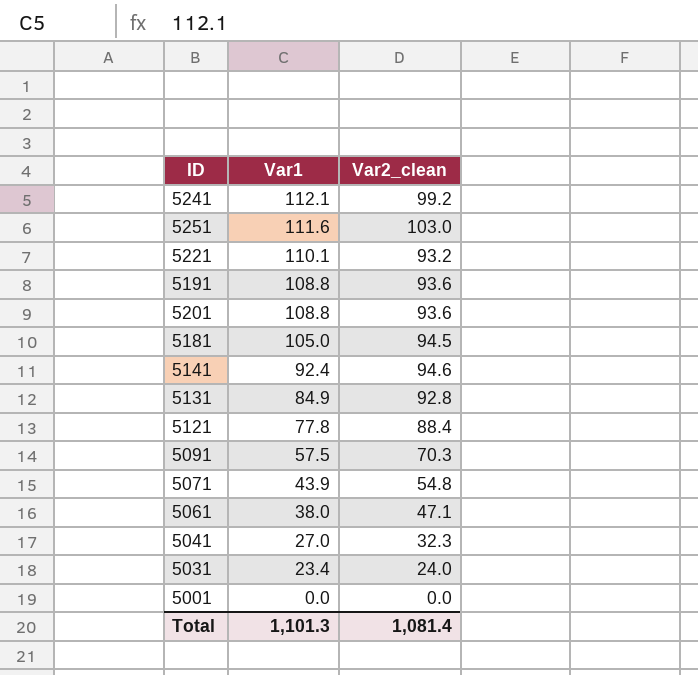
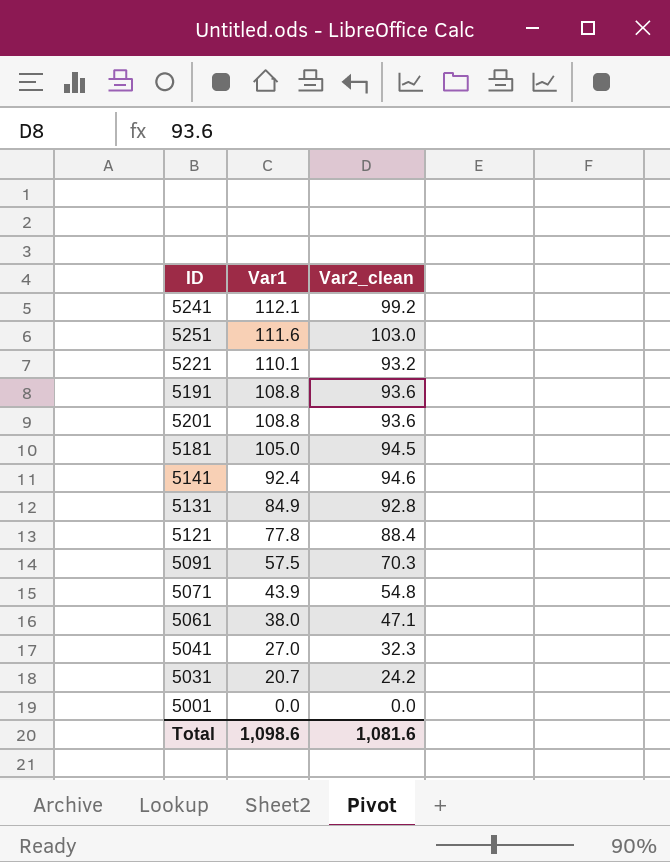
5031 | Var1: 23.4 -> 20.7
5031 | Var2_clean: 24.0 -> 24.2
Total | Var1: 1,101.3 -> 1,098.6
Total | Var2_clean: 1,081.4 -> 1,081.6

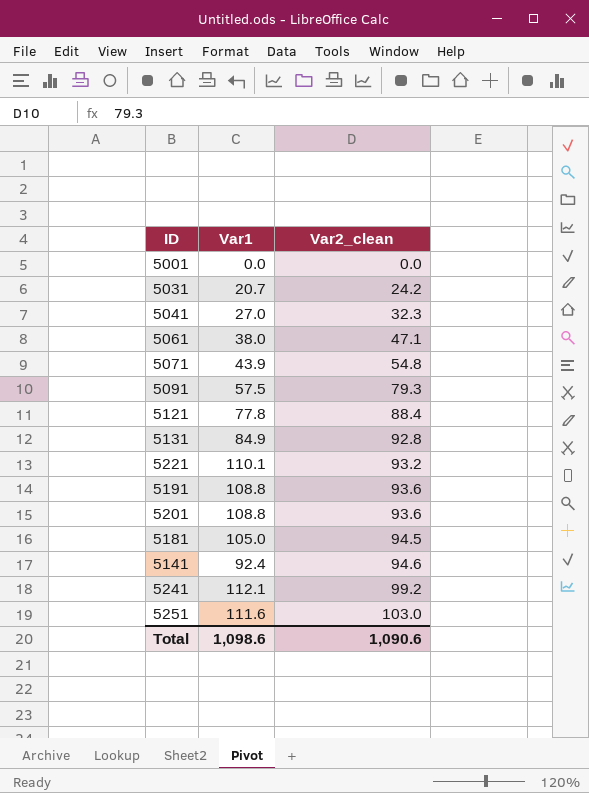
row order: Var1 descending -> Var2_clean ascending
5091 | Var2_clean: 70.3 -> 79.3
Total | Var2_clean: 1,081.6 -> 1,090.6

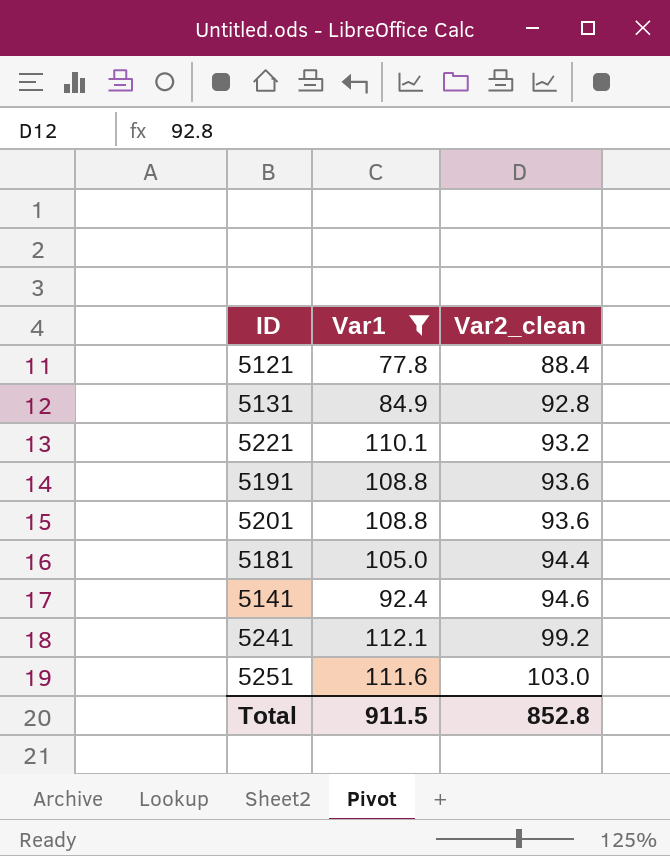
filter: none -> Var1 >= 77.8
5181 | Var2_clean: 94.5 -> 94.4
Total | Var1: 1,098.6 -> 911.5
Total | Var2_clean: 1,090.6 -> 852.8

